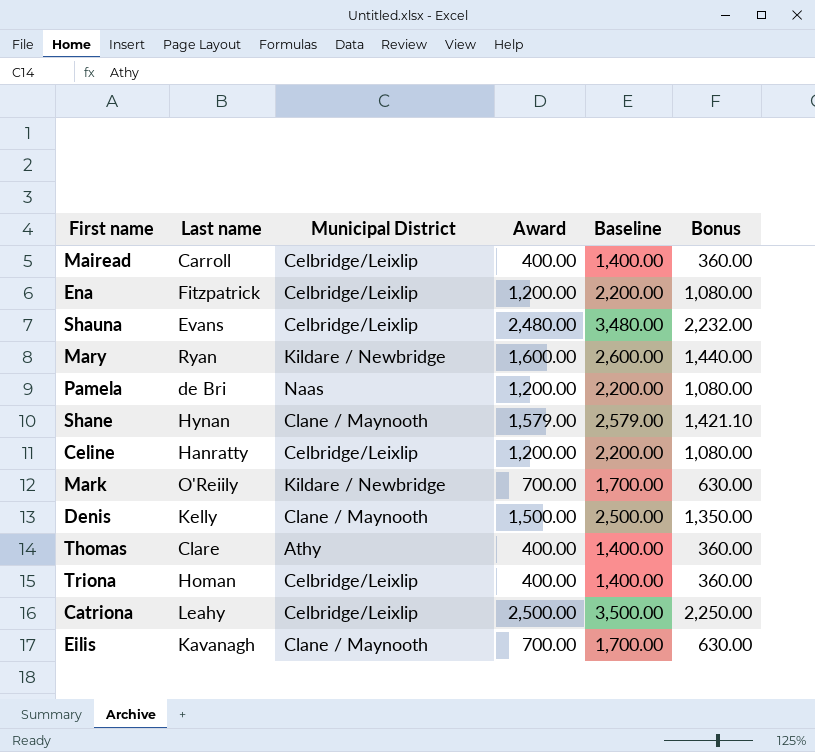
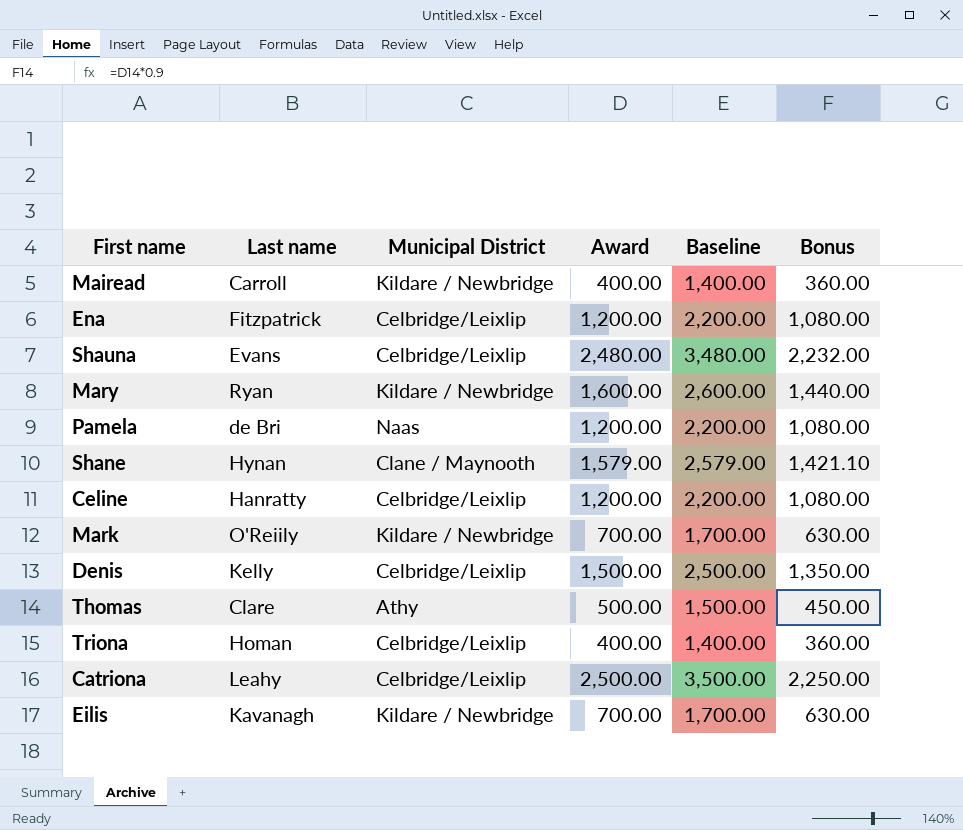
Mairead | Municipal District: Celbridge/Leixlip -> Kildare / Newbridge
Denis | Municipal District: Clane / Maynooth -> Celbridge/Leixlip
Thomas | Award: 400.00 -> 500.00
Thomas | Baseline: 1,400.00 -> 1,500.00
Thomas | Bonus: 360.00 -> 450.00
Eilis | Municipal District: Clane / Maynooth -> Kildare / Newbridge

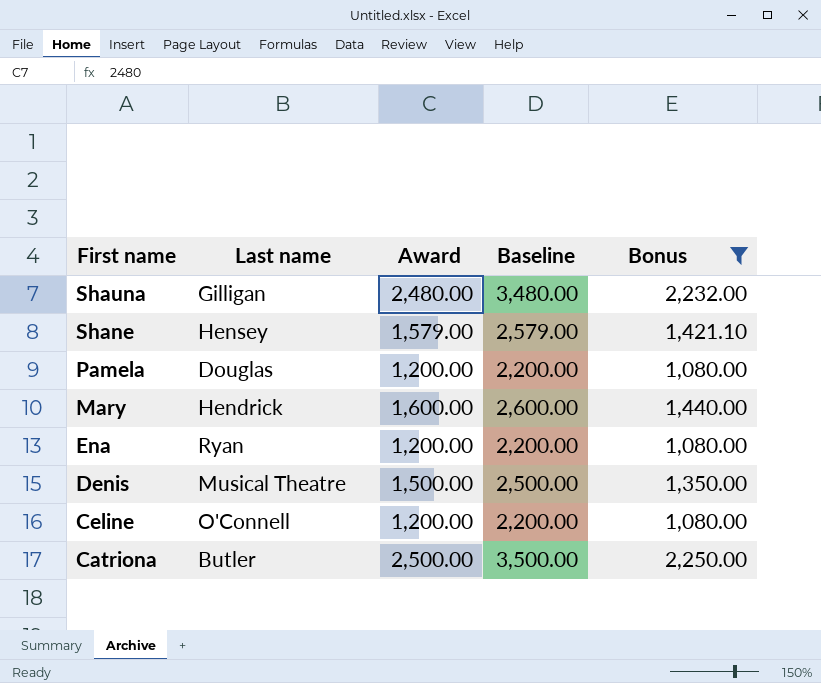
filter: none -> Bonus >= 1,080.00
row order: none -> First name descending
column Municipal District | position: 3 -> none
Shauna | Last name: Evans -> Gilligan
Shane | Last name: Hynan -> Hensey
Pamela | Last name: de Bri -> Douglas
Mary | Last name: Ryan -> Hendrick
Ena | Last name: Fitzpatrick -> Ryan
Denis | Last name: Kelly -> Musical Theatre
Celine | Last name: Hanratty -> O'Connell
Catriona | Last name: Leahy -> Butler

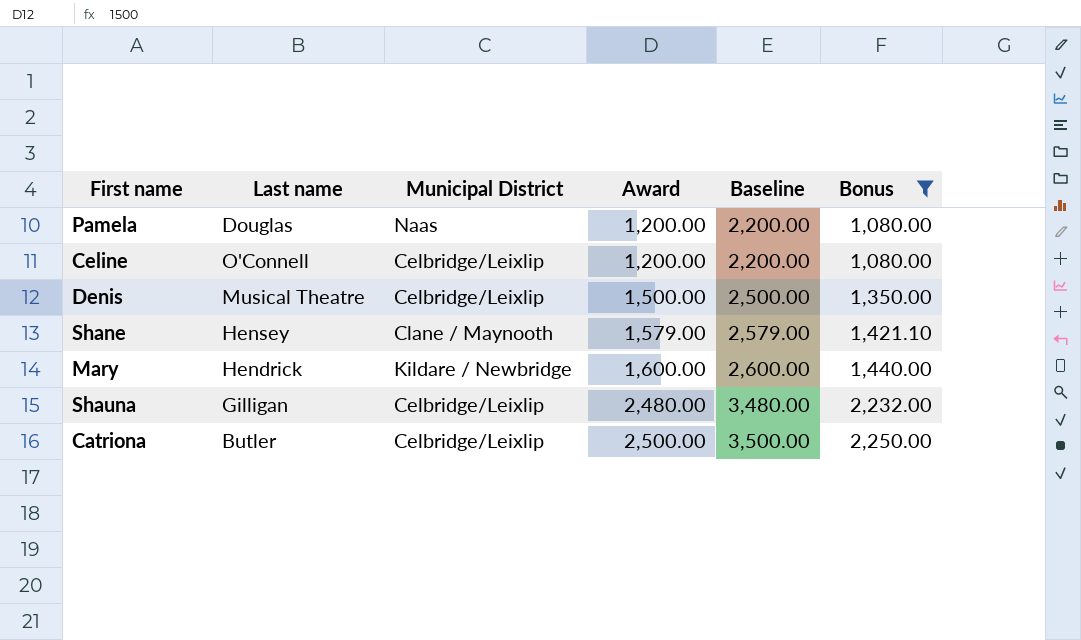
row order: First name descending -> Award ascending
column Municipal District | position: none -> 3
row Ena: Ryan | 1,200.00 | 2,200.00 | 1,080.00 -> none

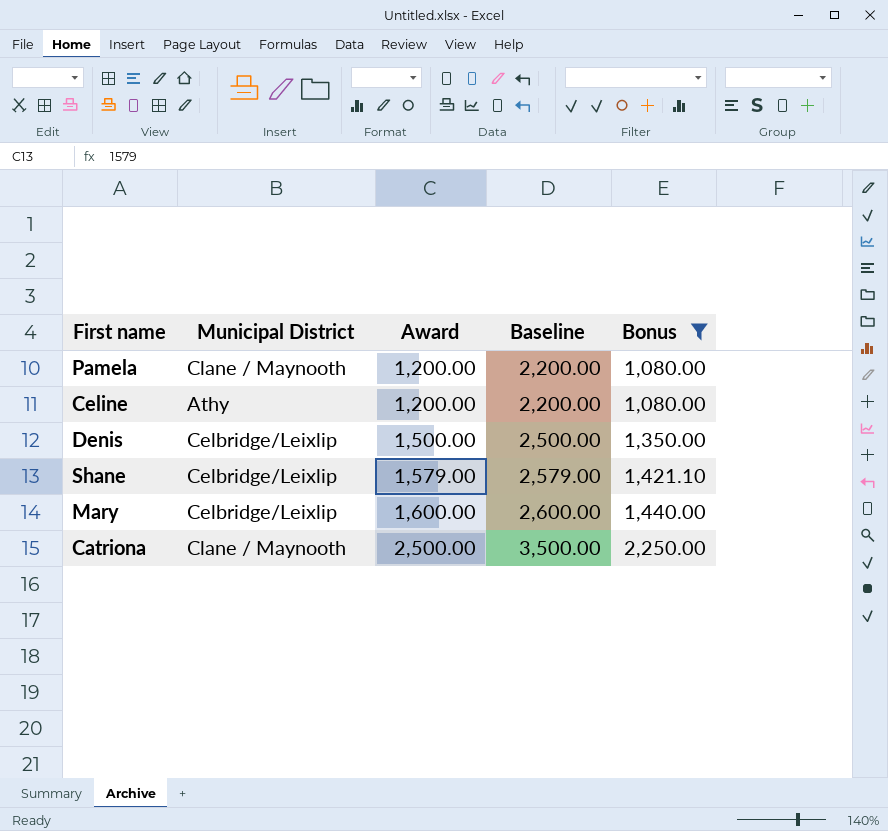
column Last name | position: 2 -> none
row Shauna: Gilligan | Celbridge/Leixlip | 2,480.00 | 3,480.00 | 2,232.00 -> none
Pamela | Municipal District: Naas -> Clane / Maynooth
Celine | Municipal District: Celbridge/Leixlip -> Athy
Shane | Municipal District: Clane / Maynooth -> Celbridge/Leixlip
Mary | Municipal District: Kildare / Newbridge -> Celbridge/Leixlip
Catriona | Municipal District: Celbridge/Leixlip -> Clane / Maynooth

